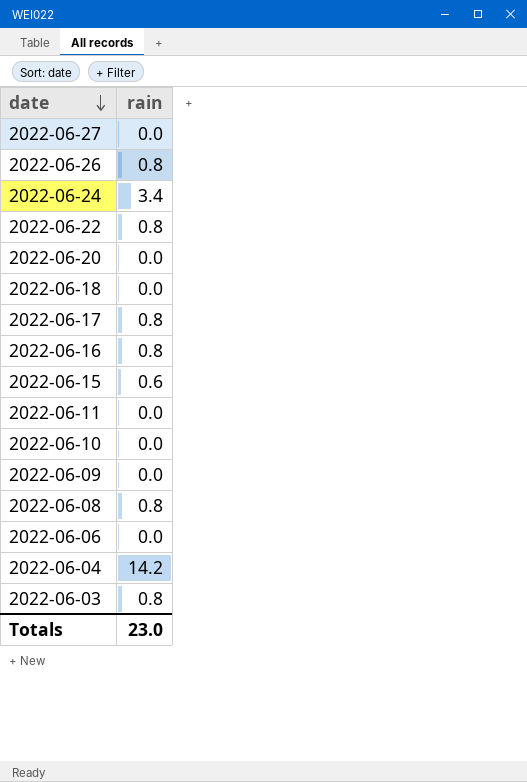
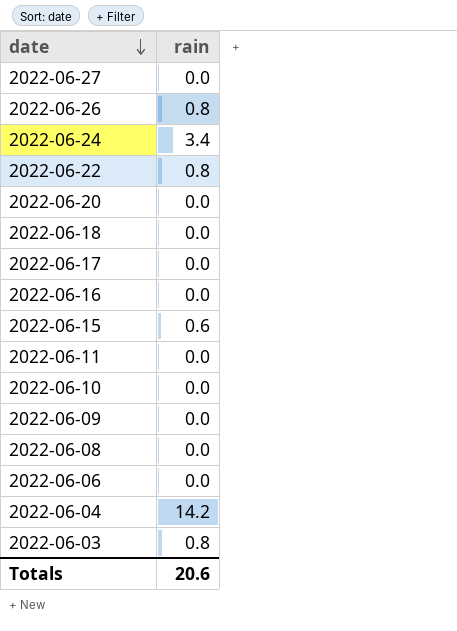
2022-06-17 | rain: 0.8 -> 0.0
2022-06-16 | rain: 0.8 -> 0.0
2022-06-08 | rain: 0.8 -> 0.0
Totals | rain: 23.0 -> 20.6

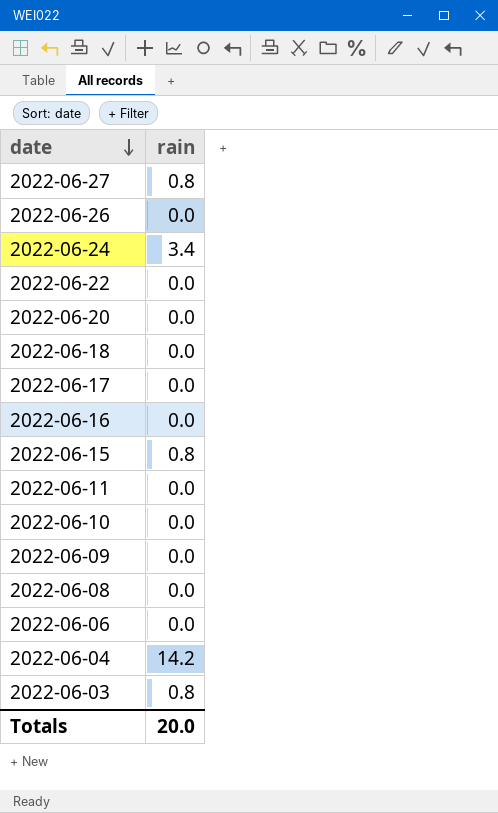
2022-06-27 | rain: 0.0 -> 0.8
2022-06-26 | rain: 0.8 -> 0.0
2022-06-22 | rain: 0.8 -> 0.0
2022-06-15 | rain: 0.6 -> 0.8
Totals | rain: 20.6 -> 20.0

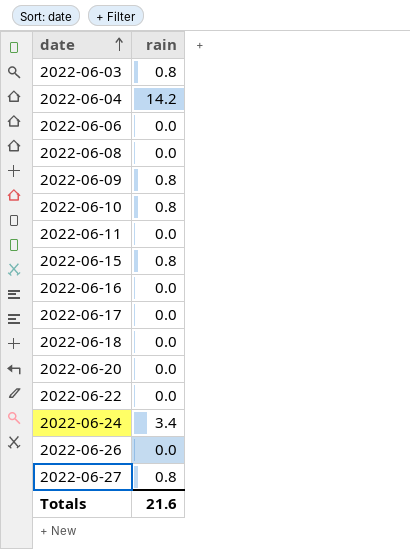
row order: date descending -> date ascending
2022-06-09 | rain: 0.0 -> 0.8
2022-06-10 | rain: 0.0 -> 0.8
Totals | rain: 20.0 -> 21.6

